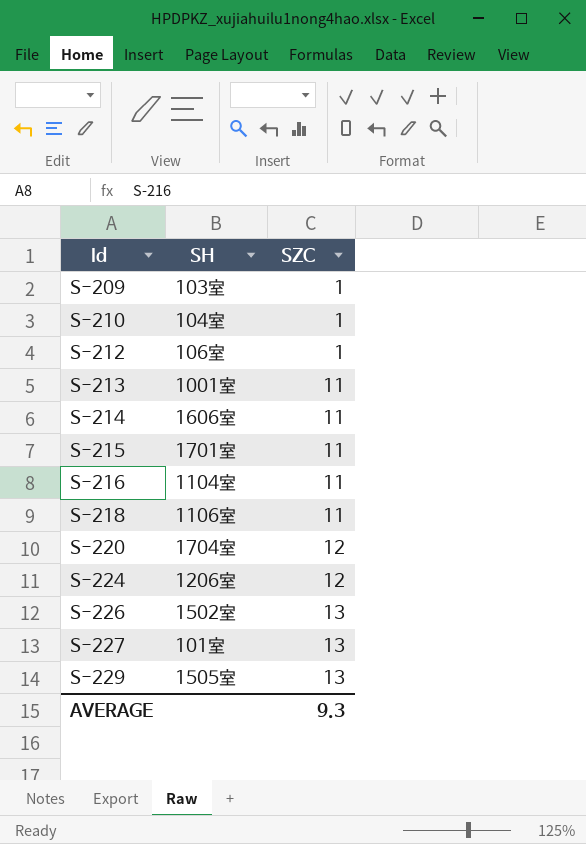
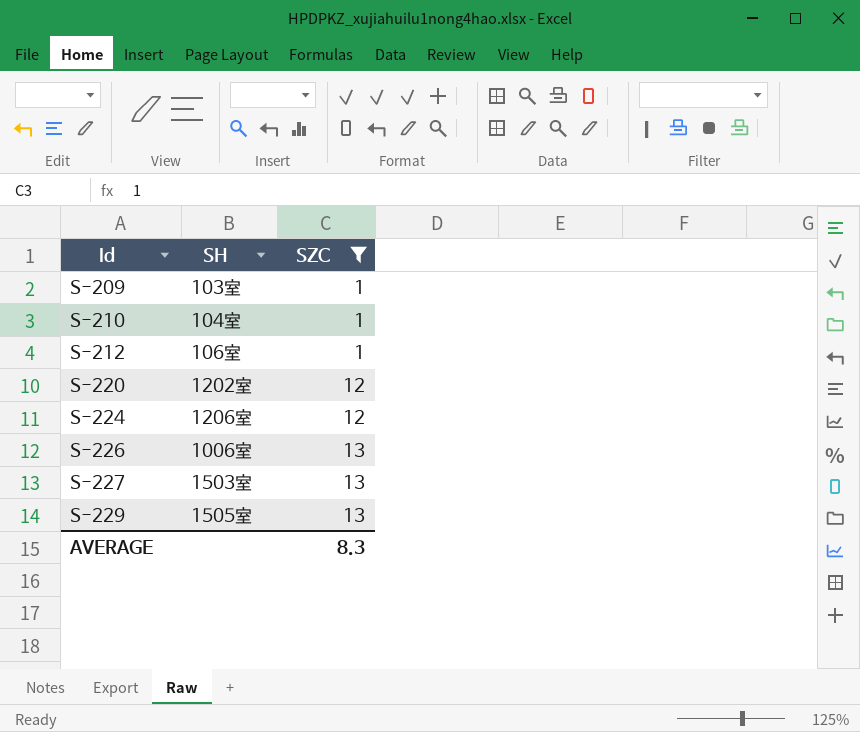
filter: none -> SZC != 11
S-220 | SH: 1704室 -> 1202室
S-226 | SH: 1502室 -> 1006室
S-227 | SH: 101室 -> 1503室
AVERAGE | SZC: 9.3 -> 8.3

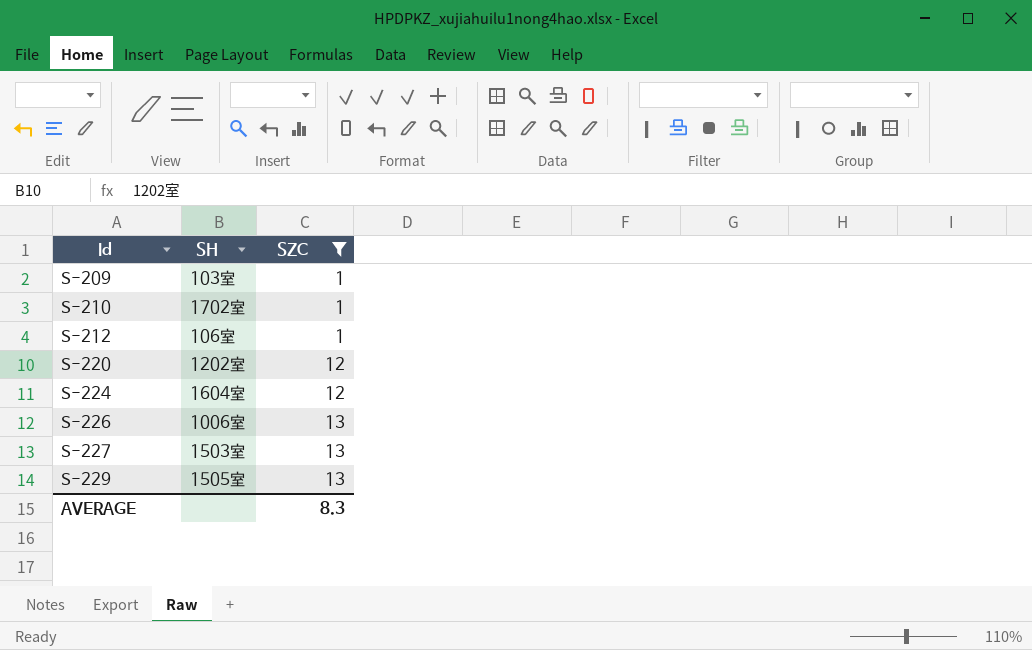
S-210 | SH: 104室 -> 1702室
S-224 | SH: 1206室 -> 1604室

